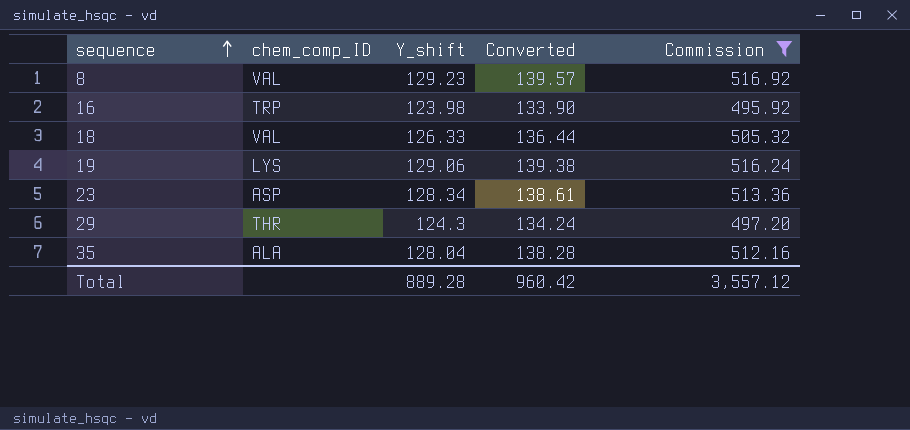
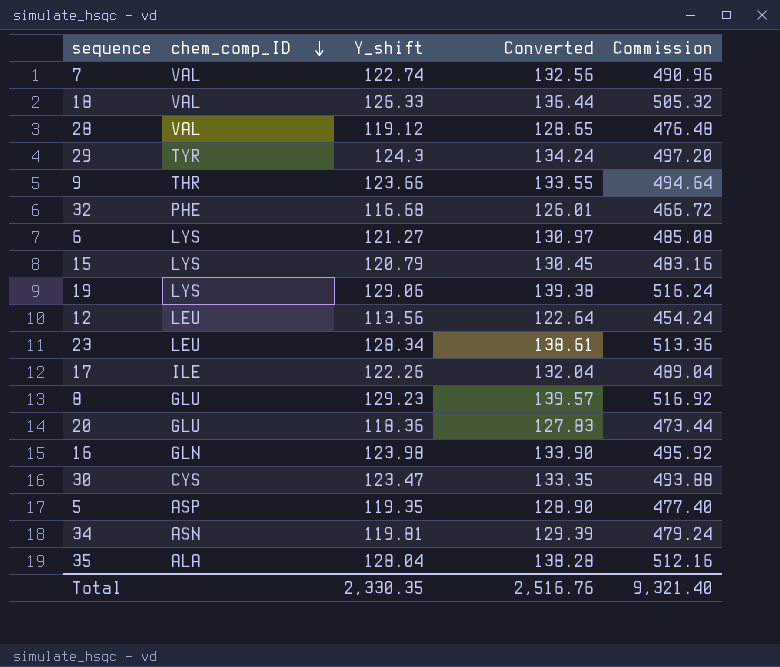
filter: Commission >= 495.92 -> none
row order: sequence ascending -> chem_comp_ID descending
29 | chem_comp_ID: THR -> TYR
23 | chem_comp_ID: ASP -> LEU
8 | chem_comp_ID: VAL -> GLU
16 | chem_comp_ID: TRP -> GLN
Total | Y_shift: 889.28 -> 2,330.35
Total | Converted: 960.42 -> 2,516.76
Total | Commission: 3,557.12 -> 9,321.40

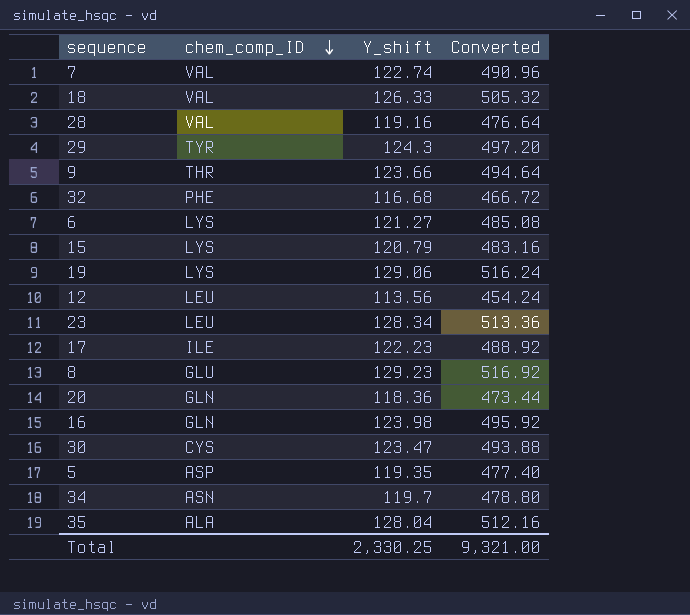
column Commission | formula: [Y_shift] * 4 -> none
column Converted | formula: [Y_shift] * 1.08 -> [Y_shift] * 4
28 | Y_shift: 119.12 -> 119.16
17 | Y_shift: 122.26 -> 122.23
20 | chem_comp_ID: GLU -> GLN
34 | Y_shift: 119.81 -> 119.7
Total | Y_shift: 2,330.35 -> 2,330.25
Total | Converted: 2,516.76 -> 9,321.00

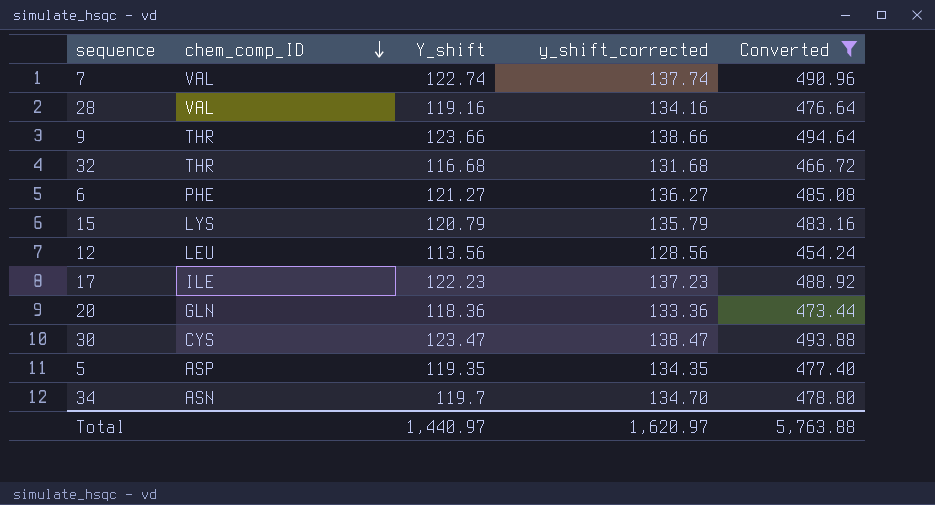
filter: none -> Converted <= 494.64
column y_shift_corrected | formula: none -> [Y_shift] + 15
32 | chem_comp_ID: PHE -> THR
6 | chem_comp_ID: LYS -> PHE
Total | Y_shift: 2,330.25 -> 1,440.97
Total | Converted: 9,321.00 -> 5,763.88

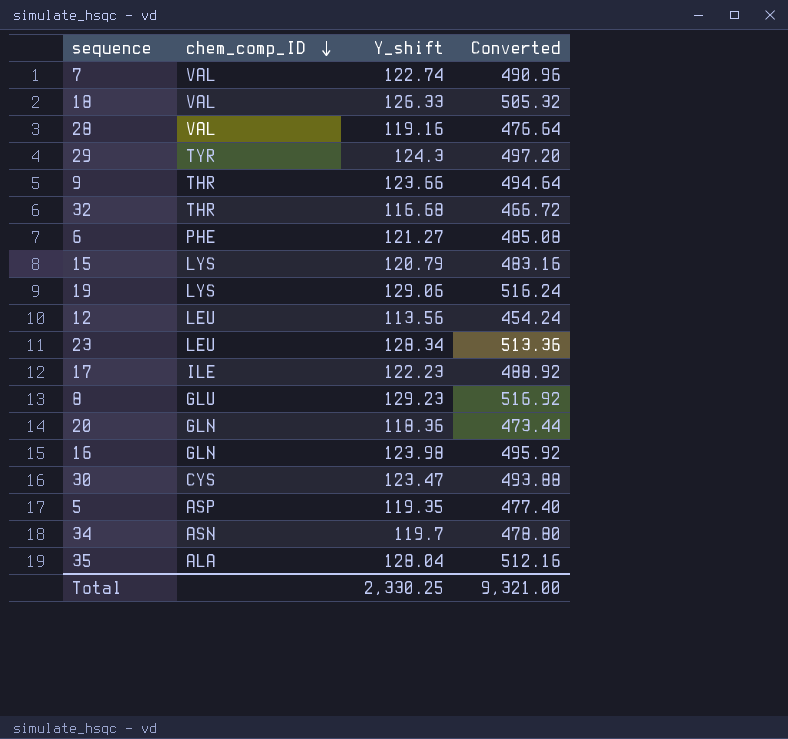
filter: Converted <= 494.64 -> none
column y_shift_corrected | formula: [Y_shift] + 15 -> none
Total | Y_shift: 1,440.97 -> 2,330.25
Total | Converted: 5,763.88 -> 9,321.00

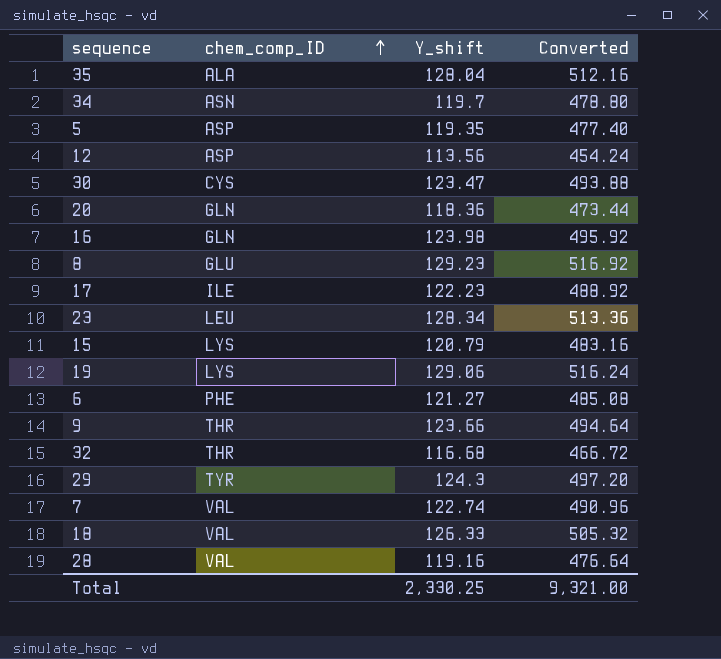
row order: chem_comp_ID descending -> chem_comp_ID ascending
12 | chem_comp_ID: LEU -> ASP

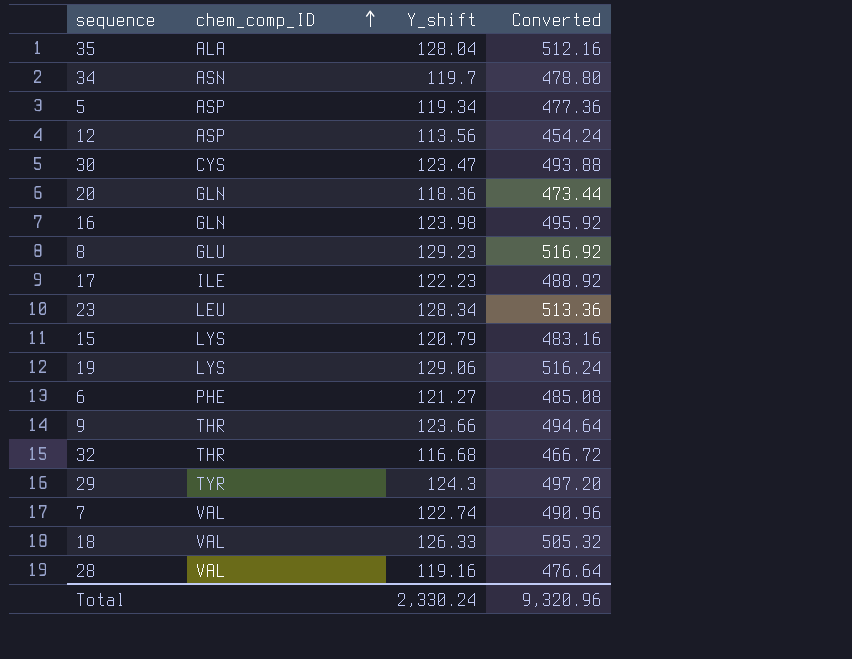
5 | Y_shift: 119.35 -> 119.34
5 | Converted: 477.40 -> 477.36
Total | Y_shift: 2,330.25 -> 2,330.24
Total | Converted: 9,321.00 -> 9,320.96

